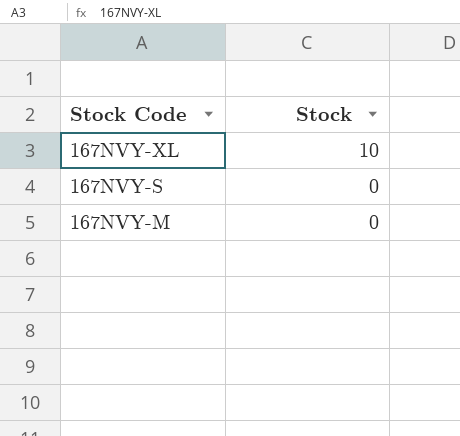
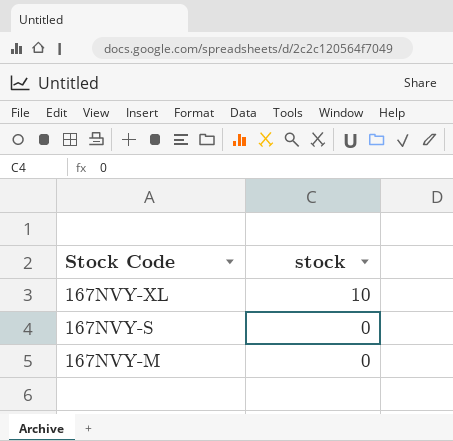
column name: Stock -> stock

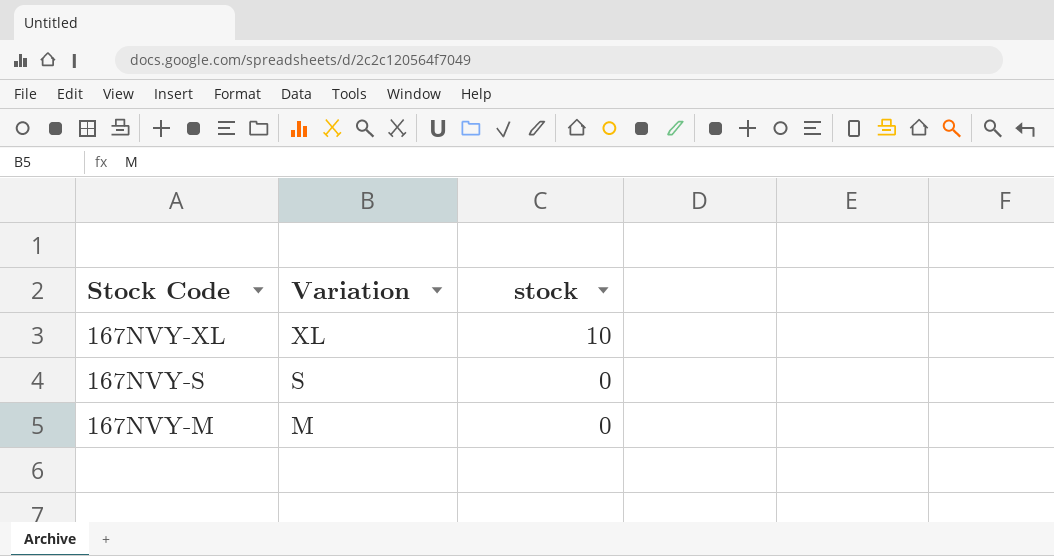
column Variation | position: none -> 2

